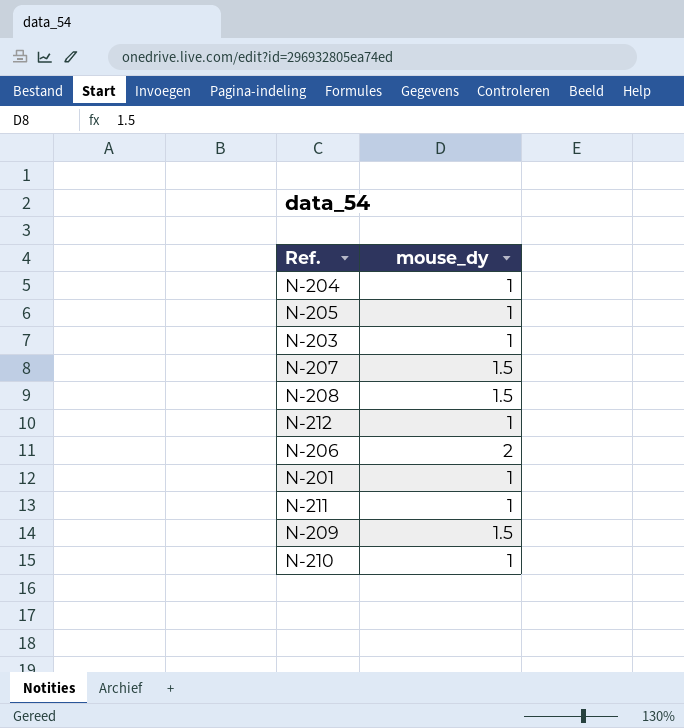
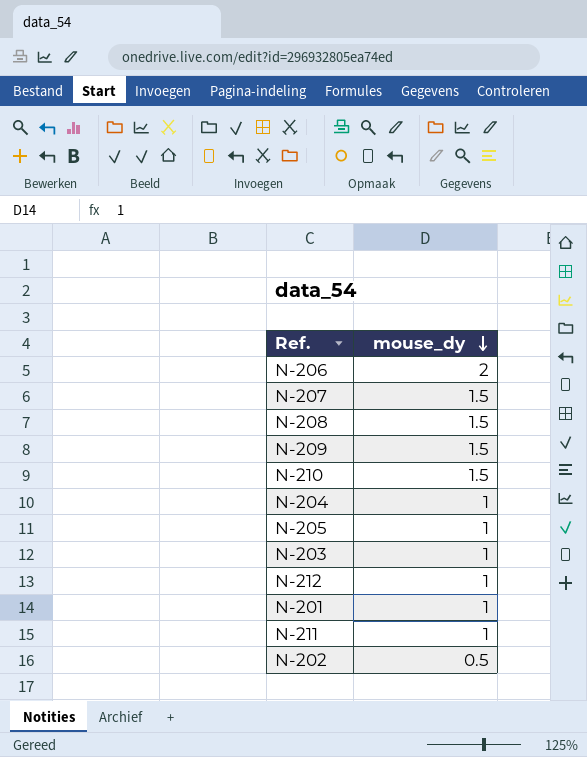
row order: none -> mouse_dy descending
N-210 | mouse_dy: 1 -> 1.5
row N-202: none -> 0.5

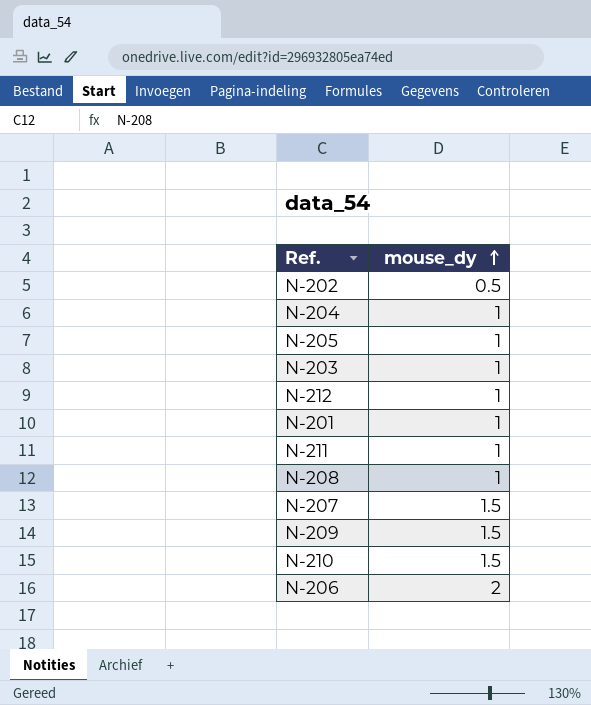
row order: mouse_dy descending -> mouse_dy ascending
N-208 | mouse_dy: 1.5 -> 1

